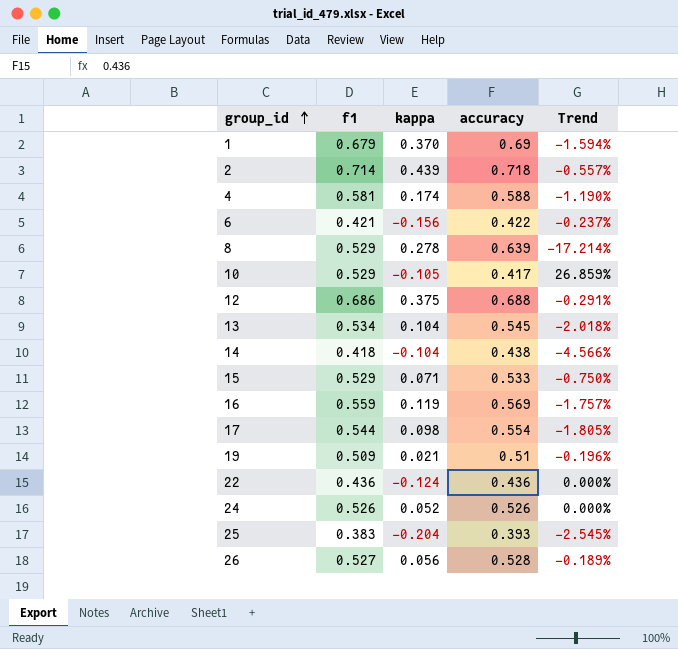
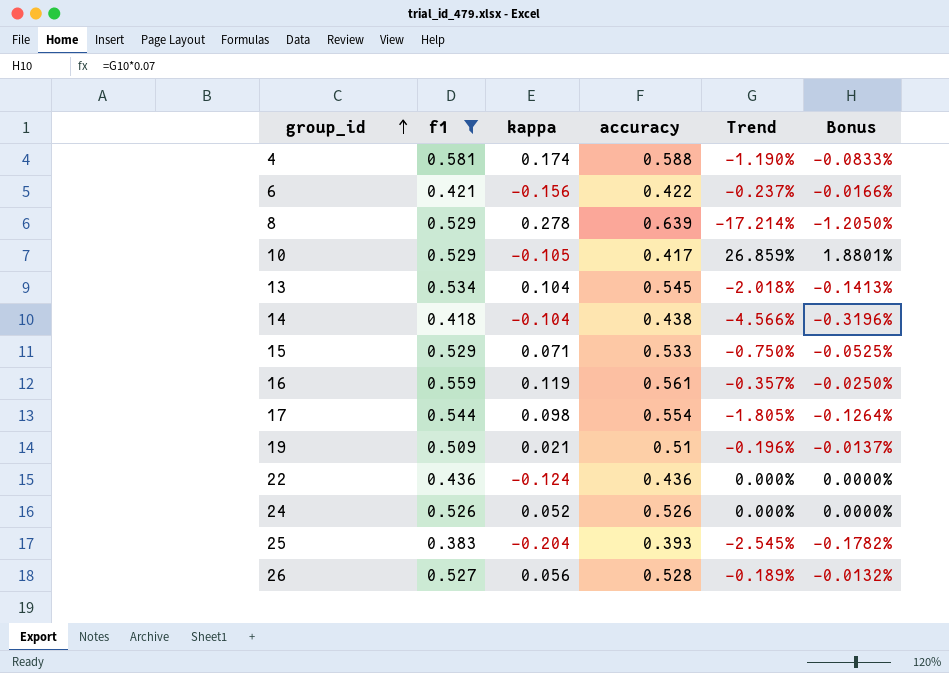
filter: none -> f1 <= 0.581
column Bonus | formula: none -> [Trend] * 0.07
16 | accuracy: 0.569 -> 0.561
16 | Trend: -1.757% -> -0.357%

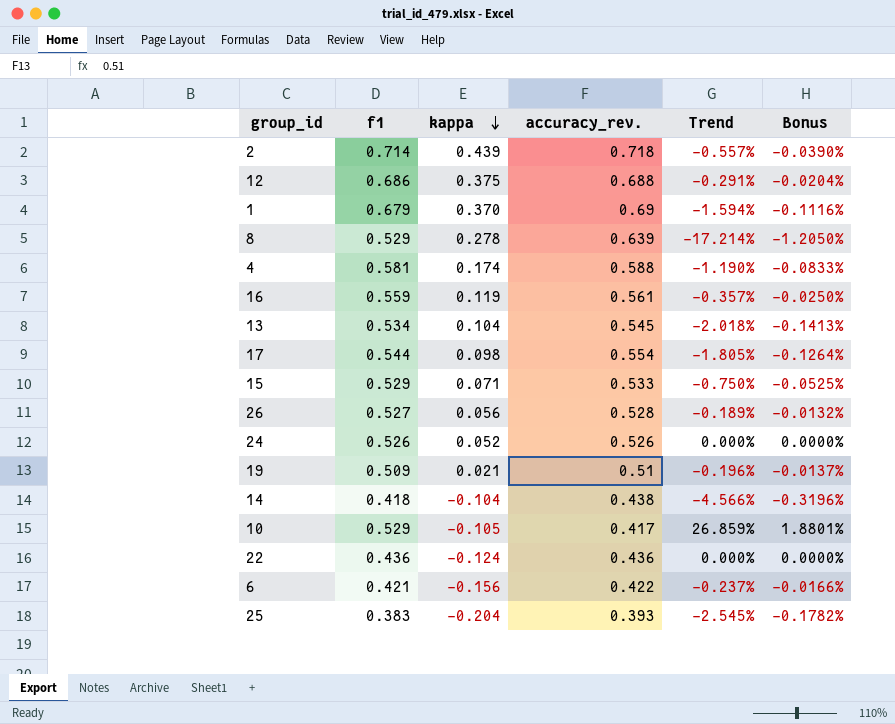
filter: f1 <= 0.581 -> none
row order: group_id ascending -> kappa descending
column name: accuracy -> accuracy_rev.

